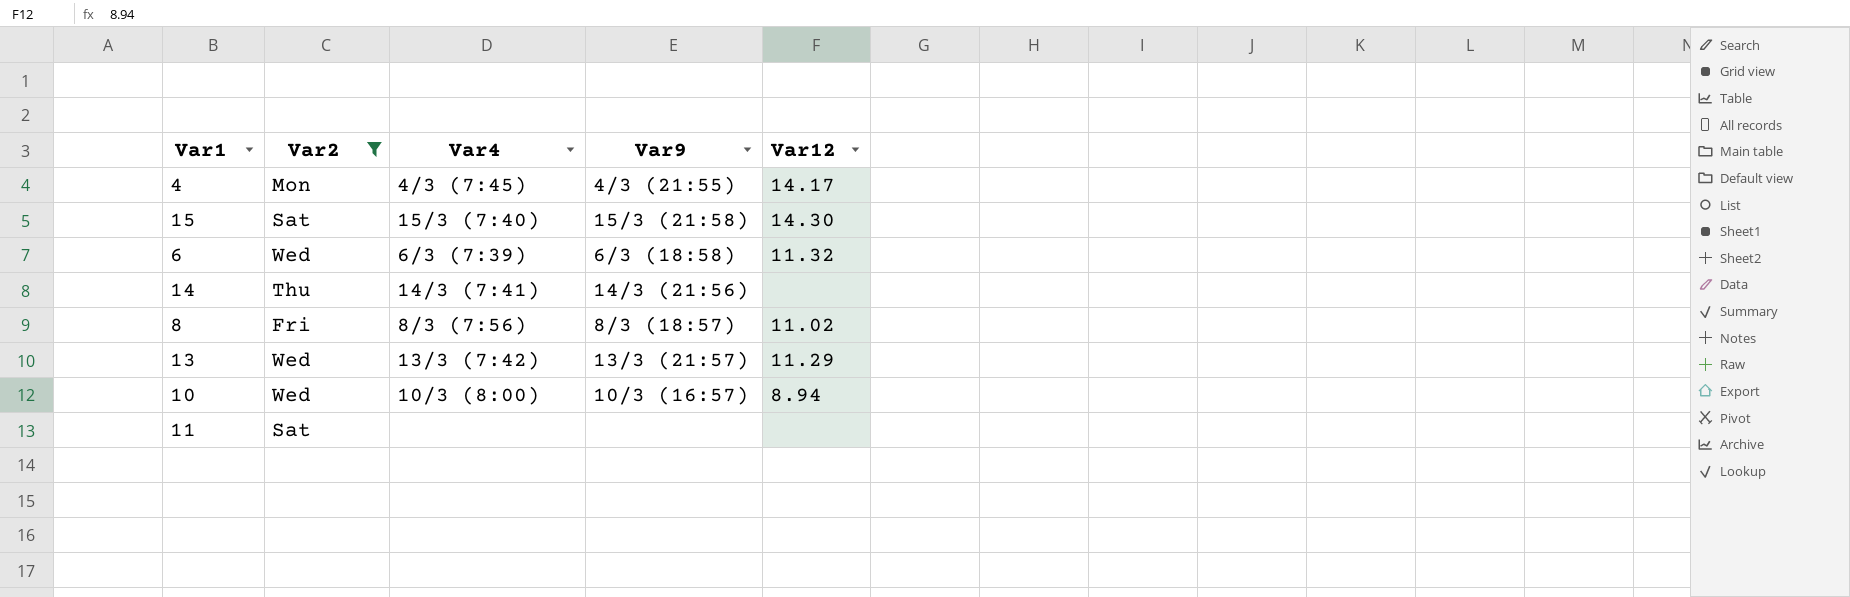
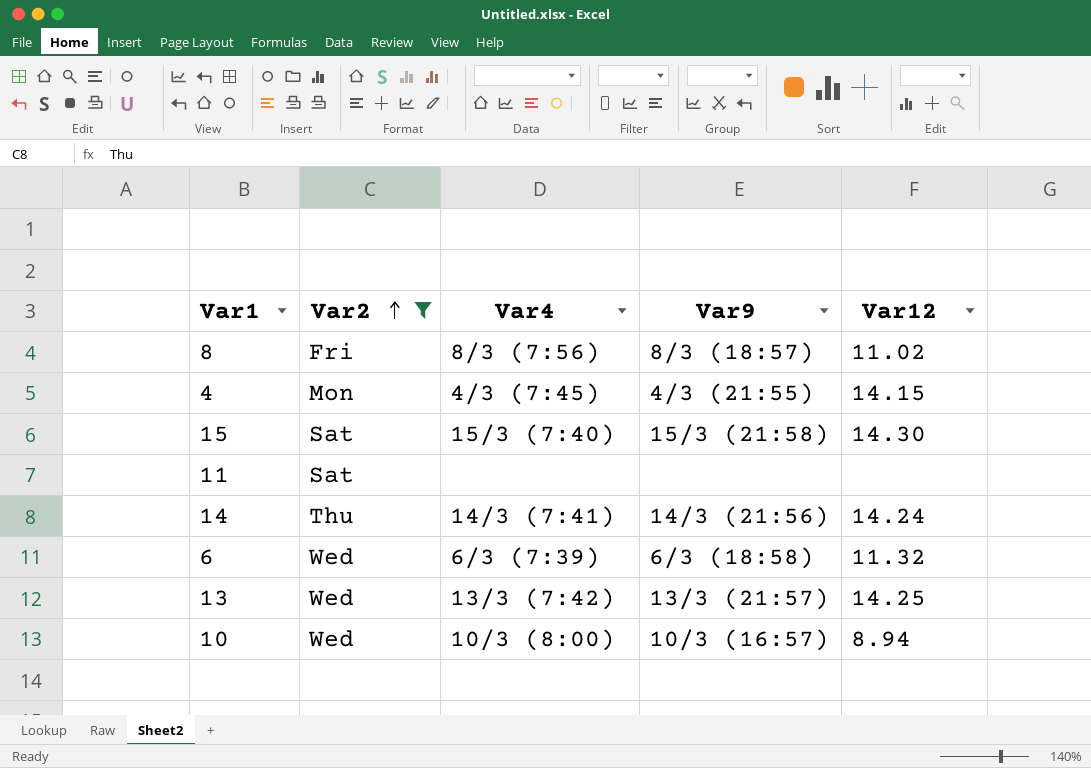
row order: none -> Var2 ascending
4 | Var12: 14.17 -> 14.15
14 | Var12: none -> 14.24
13 | Var12: 11.29 -> 14.25

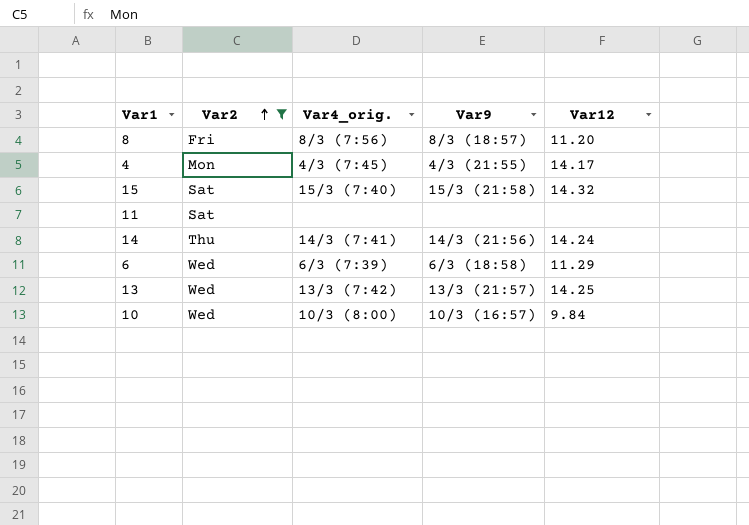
column name: Var4 -> Var4_orig.
8 | Var12: 11.02 -> 11.20
4 | Var12: 14.15 -> 14.17
15 | Var12: 14.30 -> 14.32
6 | Var12: 11.32 -> 11.29
10 | Var12: 8.94 -> 9.84

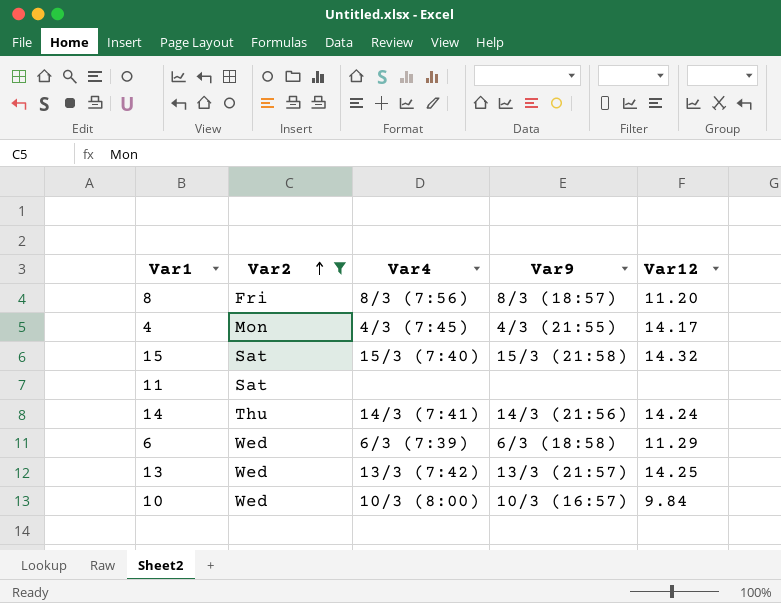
column name: Var4_orig. -> Var4

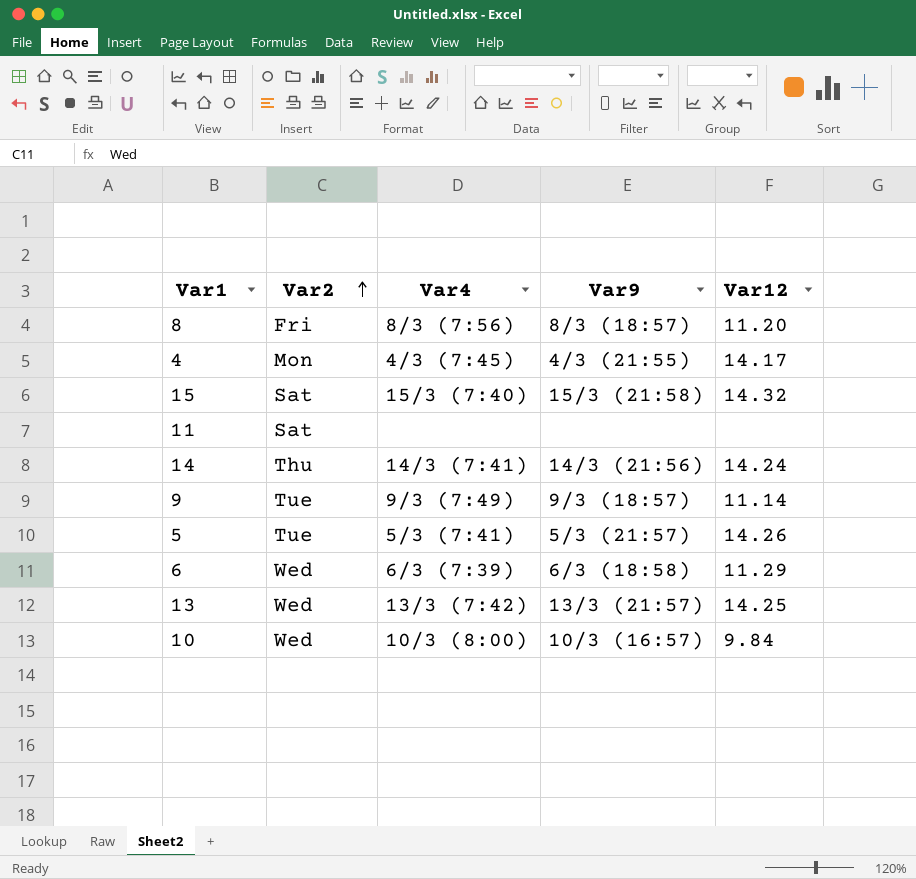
filter: Var2 != Tue -> none

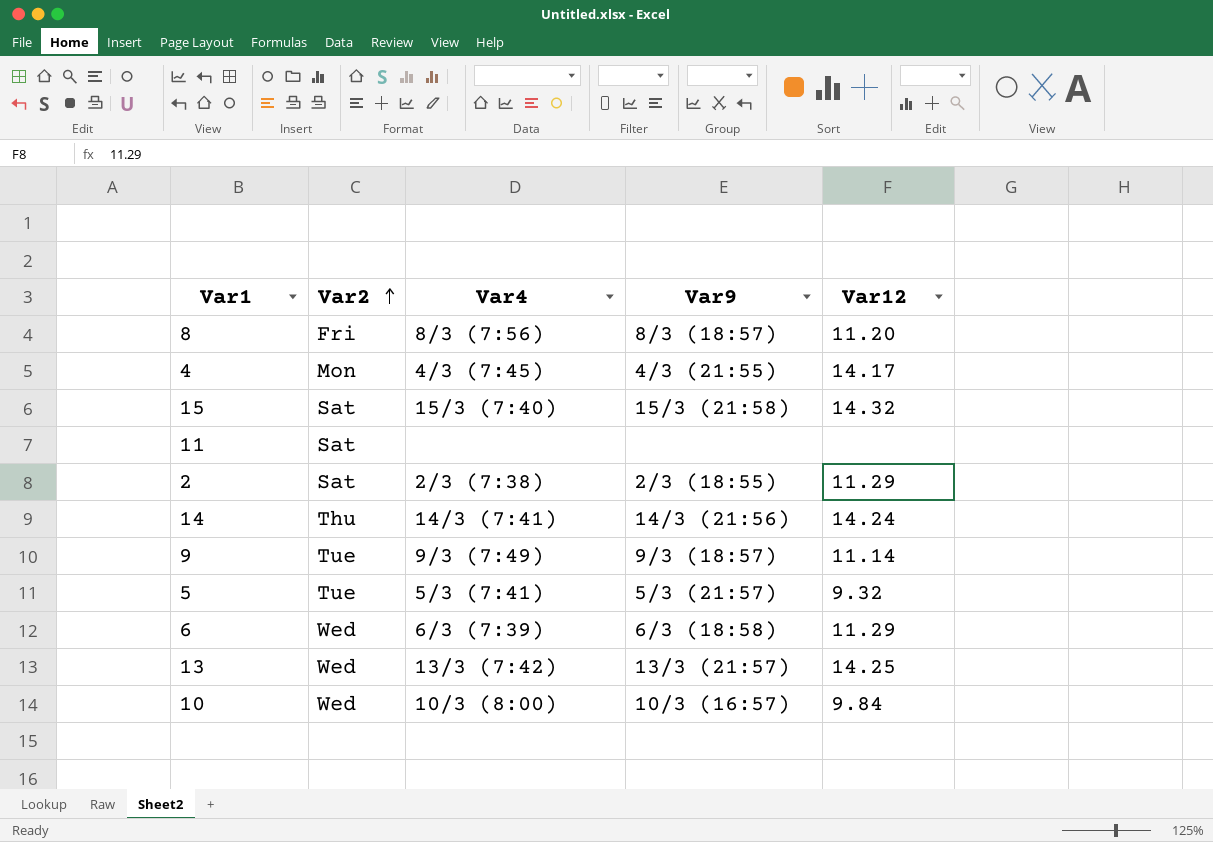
row 2: none -> Sat | 2/3 (7:38) | 2/3 (18:55) | 11.29
5 | Var12: 14.26 -> 9.32

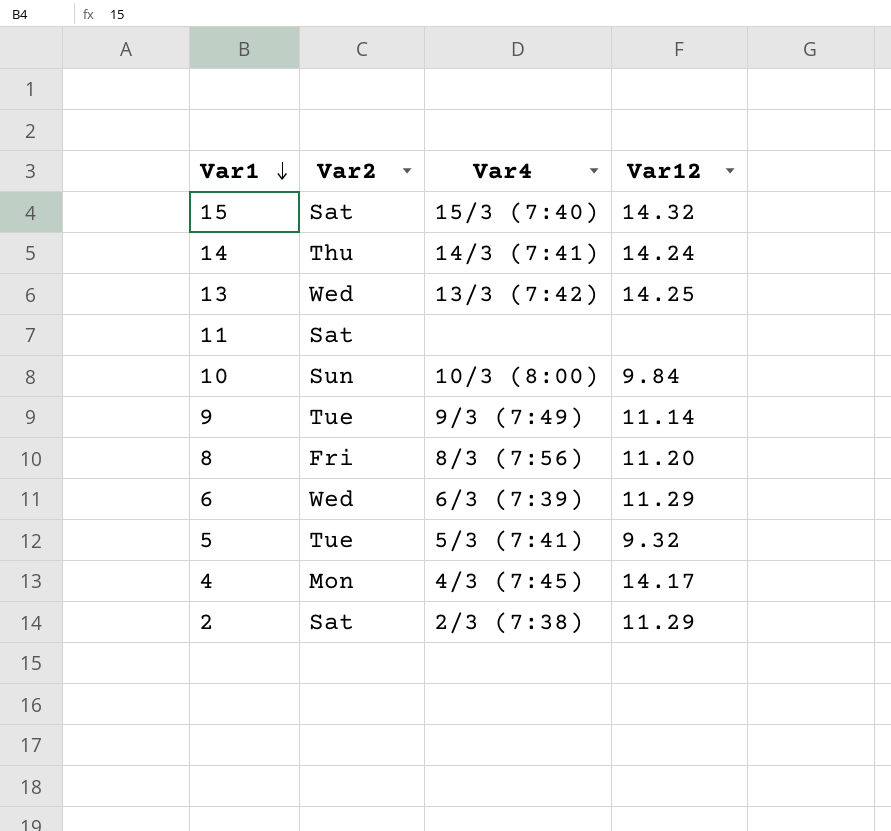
row order: Var2 ascending -> Var1 descending
column Var9 | position: 4 -> none
10 | Var2: Wed -> Sun

